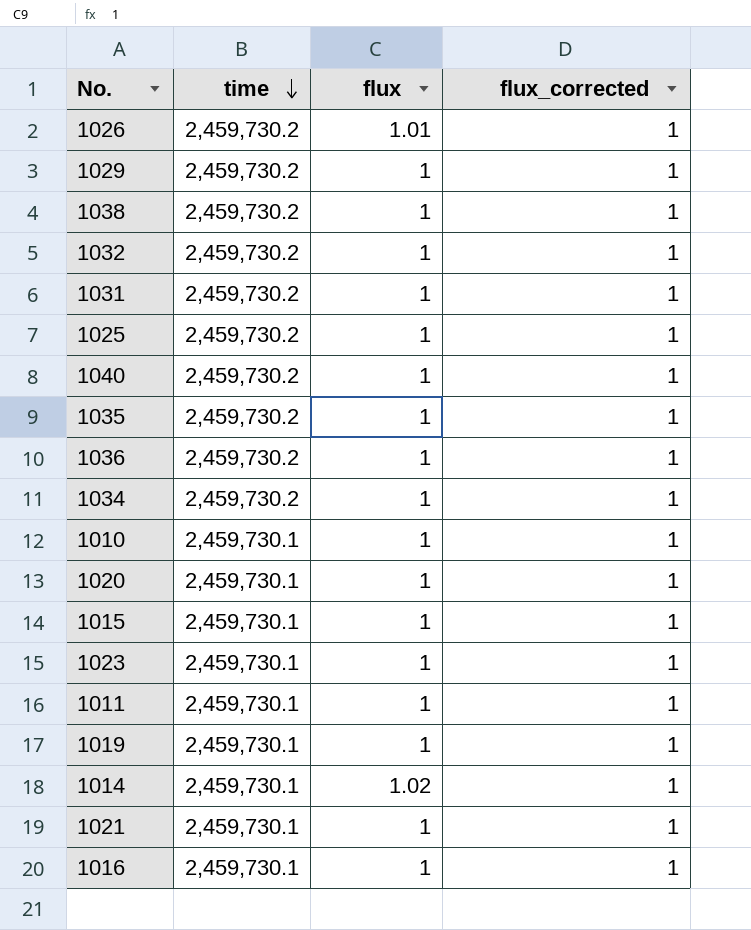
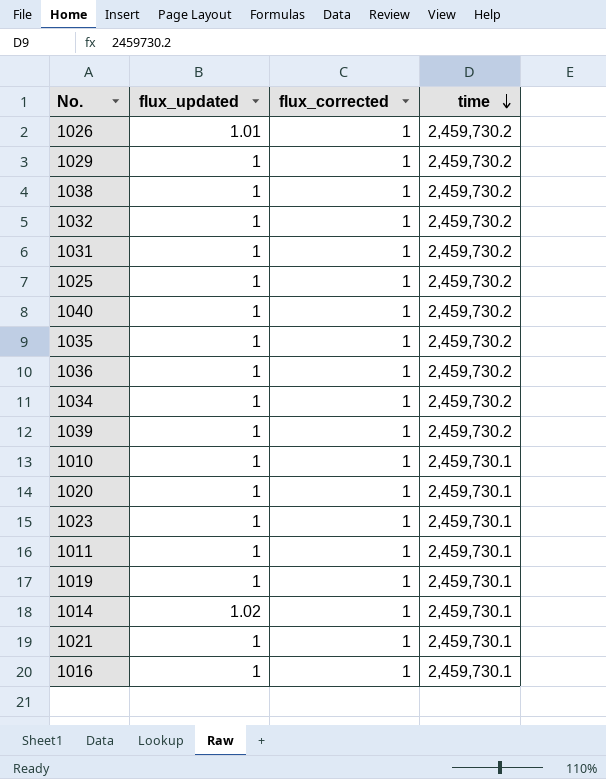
column name: flux -> flux_updated
column time | position: 2 -> 4
row 1015: 2,459,730.1 | 1 | 1 -> none
row 1039: none -> 1 | 1 | 2,459,730.2

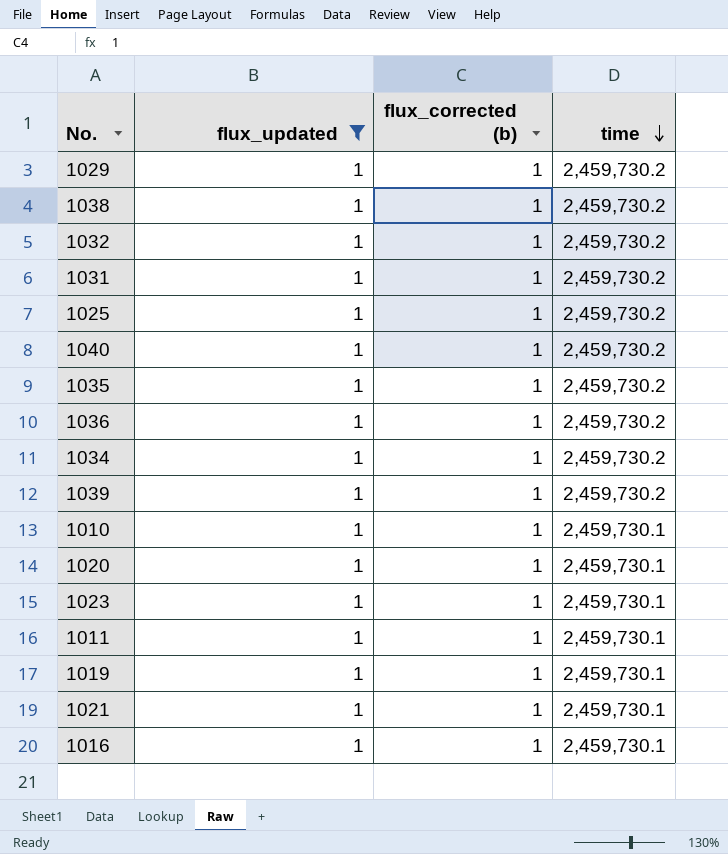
filter: none -> flux_updated = 1
column name: flux_corrected -> flux_corrected (b)

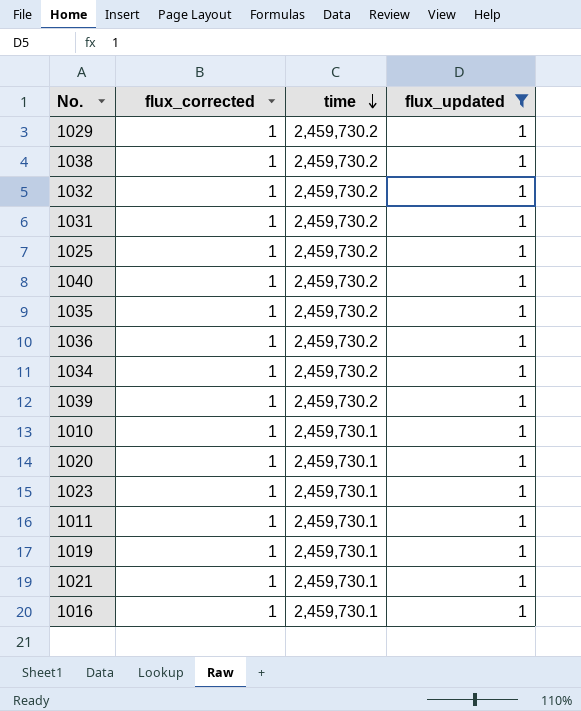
column name: flux_corrected (b) -> flux_corrected
column flux_updated | position: 2 -> 4

